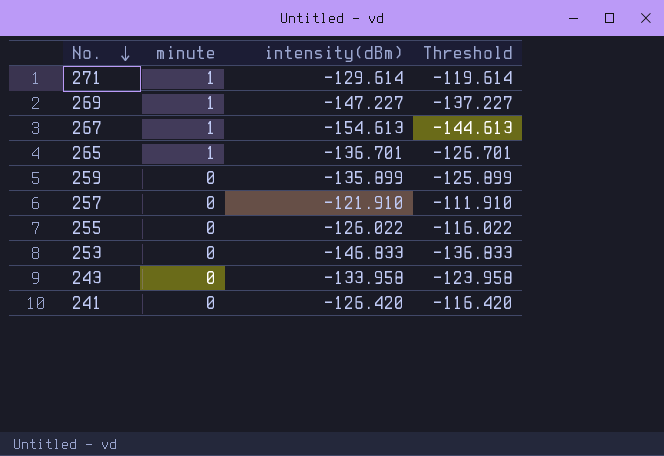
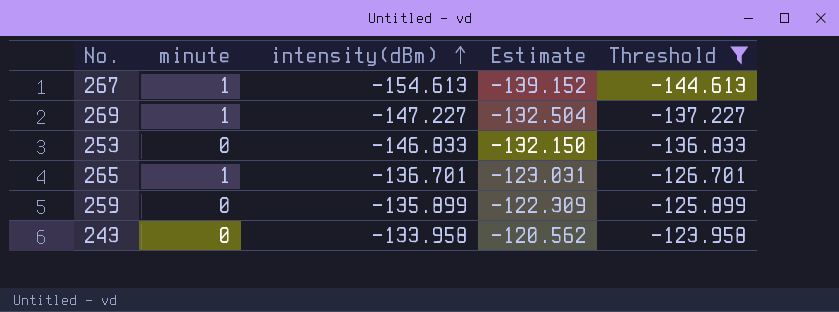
filter: none -> Threshold <= -123.958
row order: No. descending -> intensity(dBm) ascending
column Estimate | formula: none -> [intensity(dBm)] * 0.9

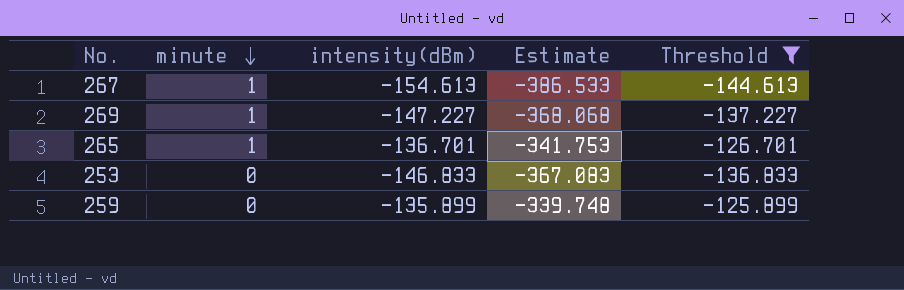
row order: intensity(dBm) ascending -> minute descending
column Estimate | formula: [intensity(dBm)] * 0.9 -> [intensity(dBm)] * 2.5
row 243: 0 | -133.958 | -120.562 | -123.958 -> none

